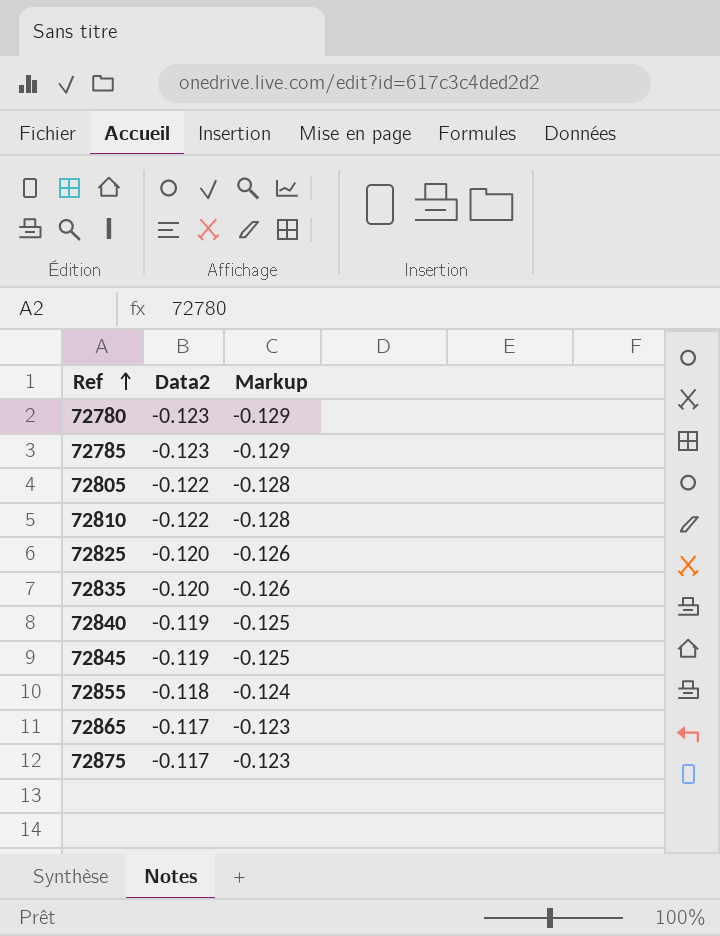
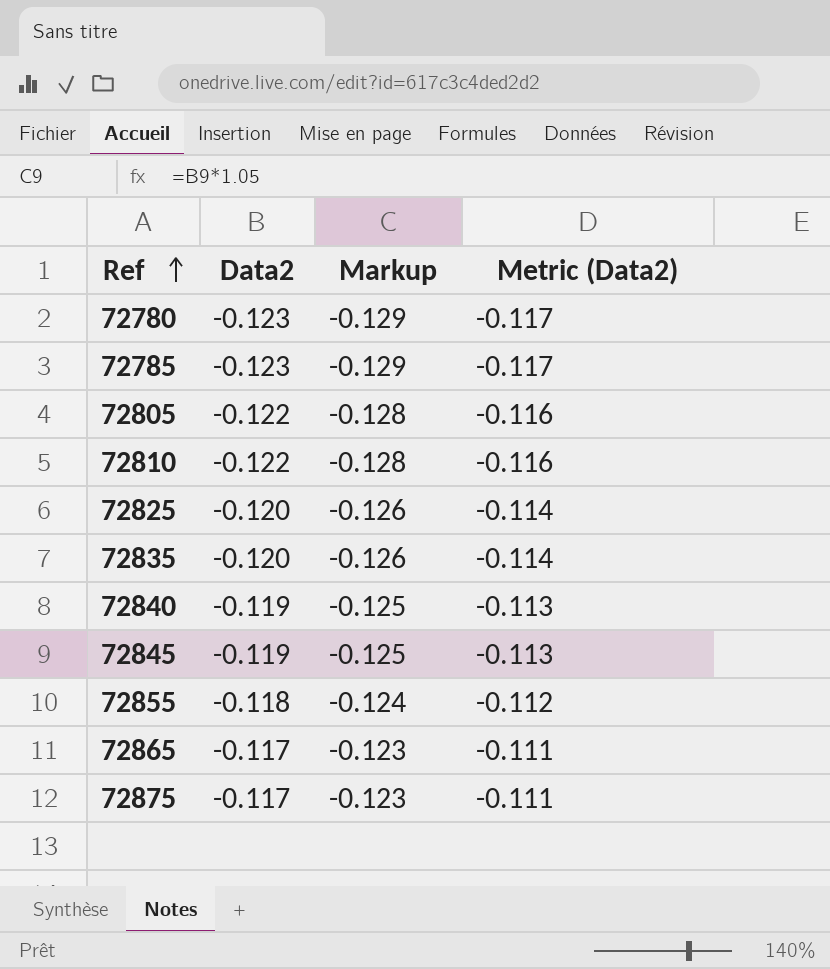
column Metric (Data2) | formula: none -> [Data2] * 0.95

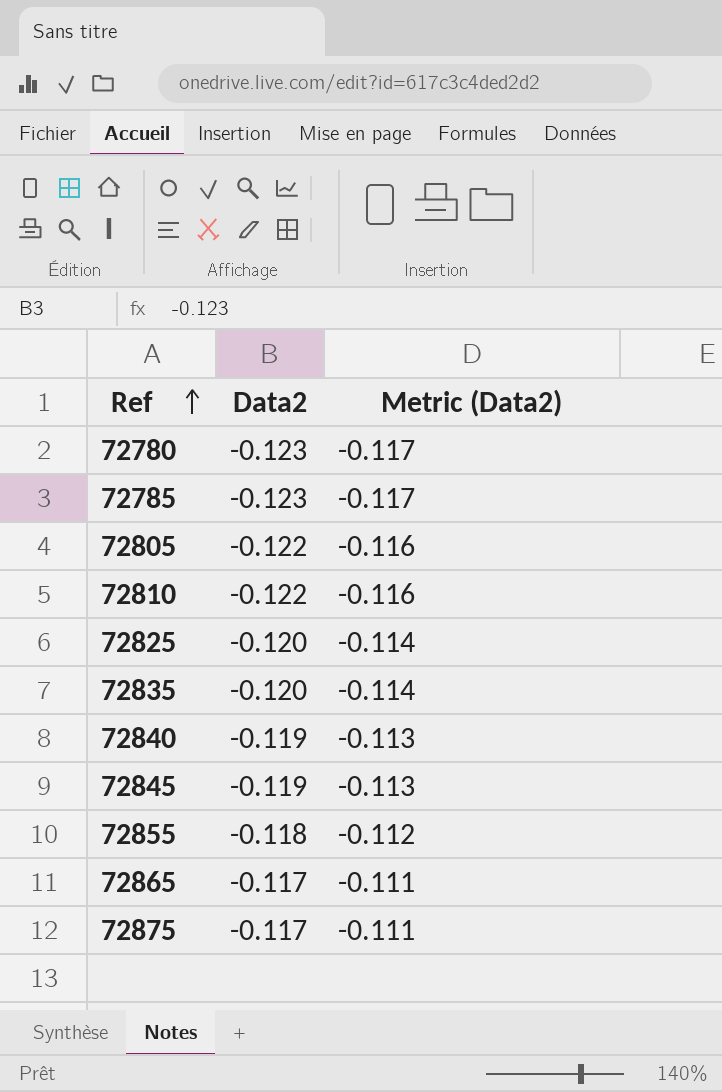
column Markup | formula: [Data2] * 1.05 -> none

